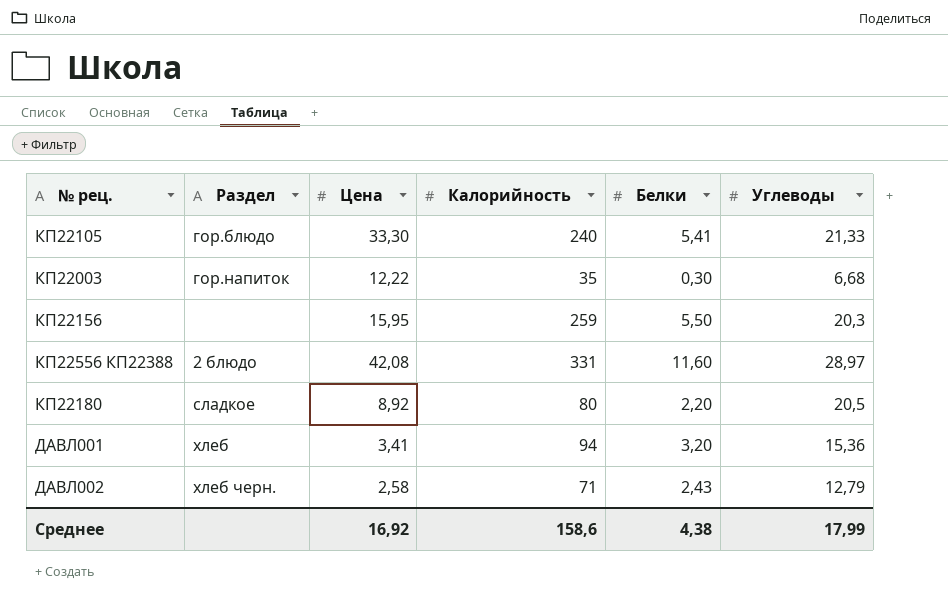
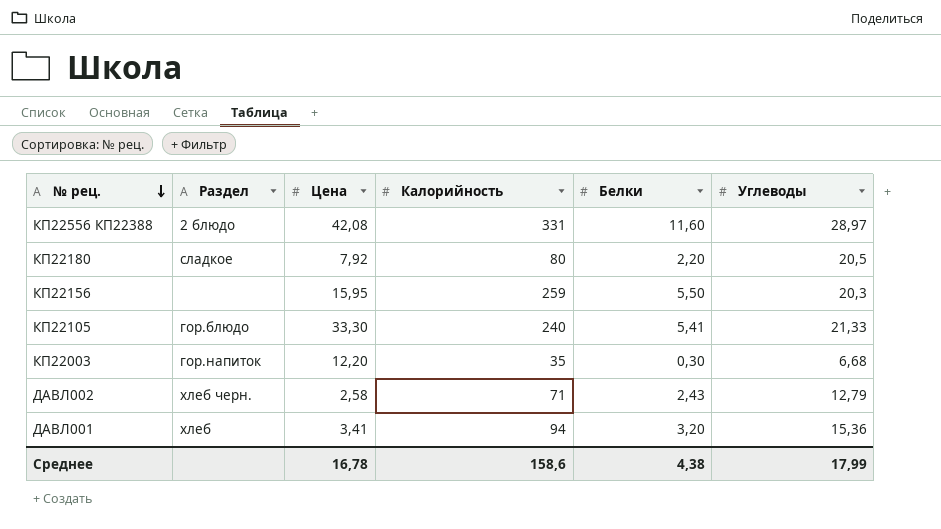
row order: none -> № рец. descending
КП22180 | Цена: 8,92 -> 7,92
КП22003 | Цена: 12,22 -> 12,20
Среднее | Цена: 16,92 -> 16,78

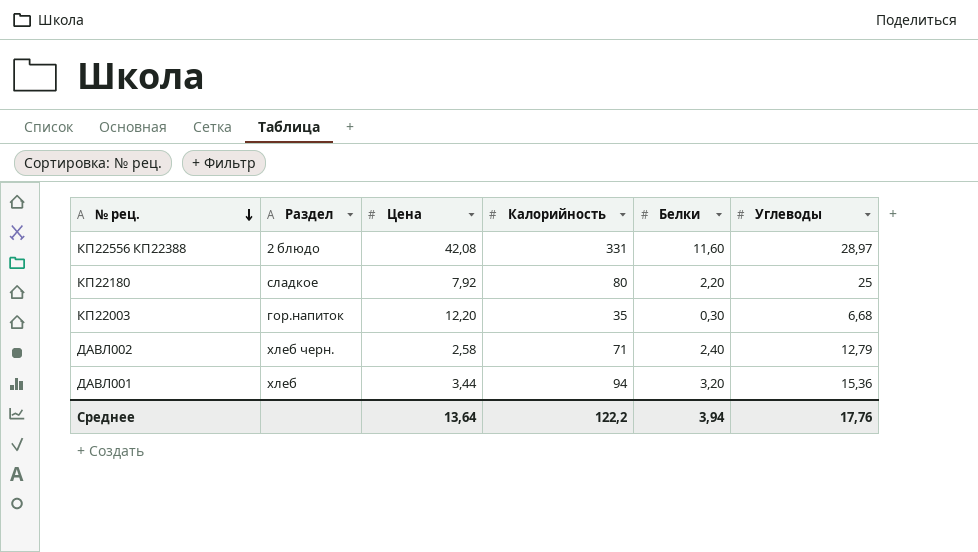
row КП22156: none | 15,95 | 259 | 5,50 | 20,3 -> none
row КП22105: гор.блюдо | 33,30 | 240 | 5,41 | 21,33 -> none
КП22180 | Углеводы: 20,5 -> 25
ДАВЛ002 | Белки: 2,43 -> 2,40
ДАВЛ001 | Цена: 3,41 -> 3,44
Среднее | Цена: 16,78 -> 13,64
Среднее | Калорийность: 158,6 -> 122,2
Среднее | Белки: 4,38 -> 3,94
Среднее | Углеводы: 17,99 -> 17,76

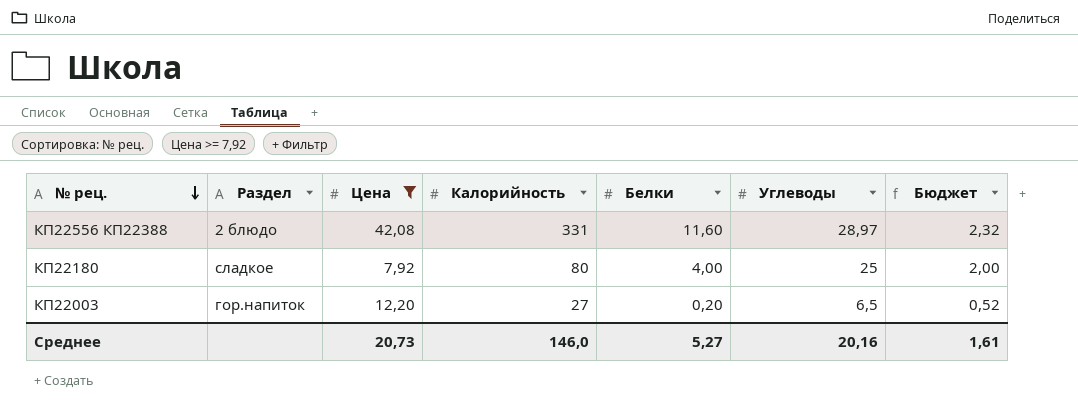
filter: none -> Цена >= 7,92
column Бюджет | formula: none -> [Углеводы] * 0,08
КП22180 | Белки: 2,20 -> 4,00
КП22003 | Калорийность: 35 -> 27
КП22003 | Белки: 0,30 -> 0,20
КП22003 | Углеводы: 6,68 -> 6,5
Среднее | Цена: 13,64 -> 20,73
Среднее | Калорийность: 122,2 -> 146,0
Среднее | Белки: 3,94 -> 5,27
Среднее | Углеводы: 17,76 -> 20,16

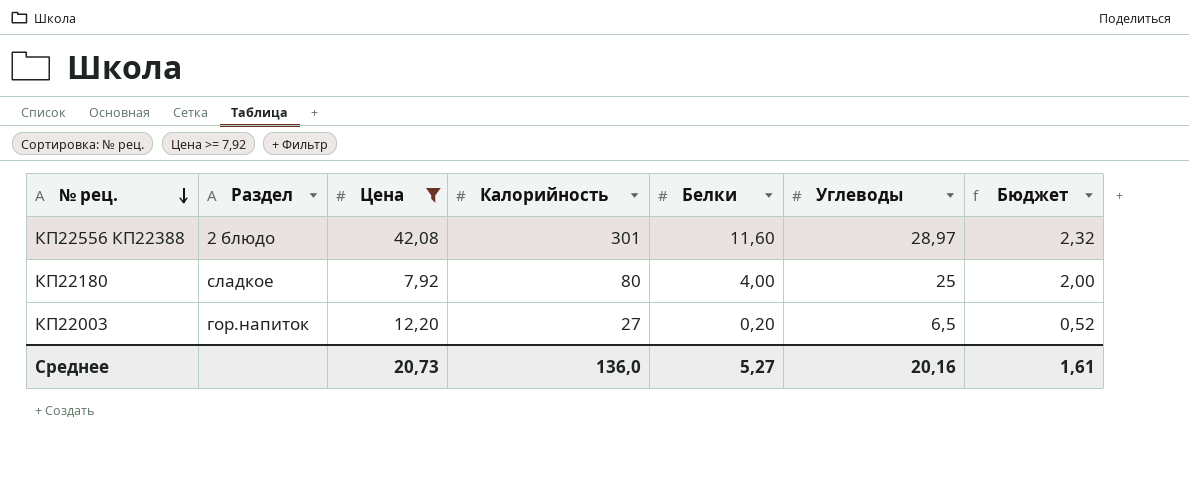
КП22556 КП22388 | Калорийность: 331 -> 301
Среднее | Калорийность: 146,0 -> 136,0

